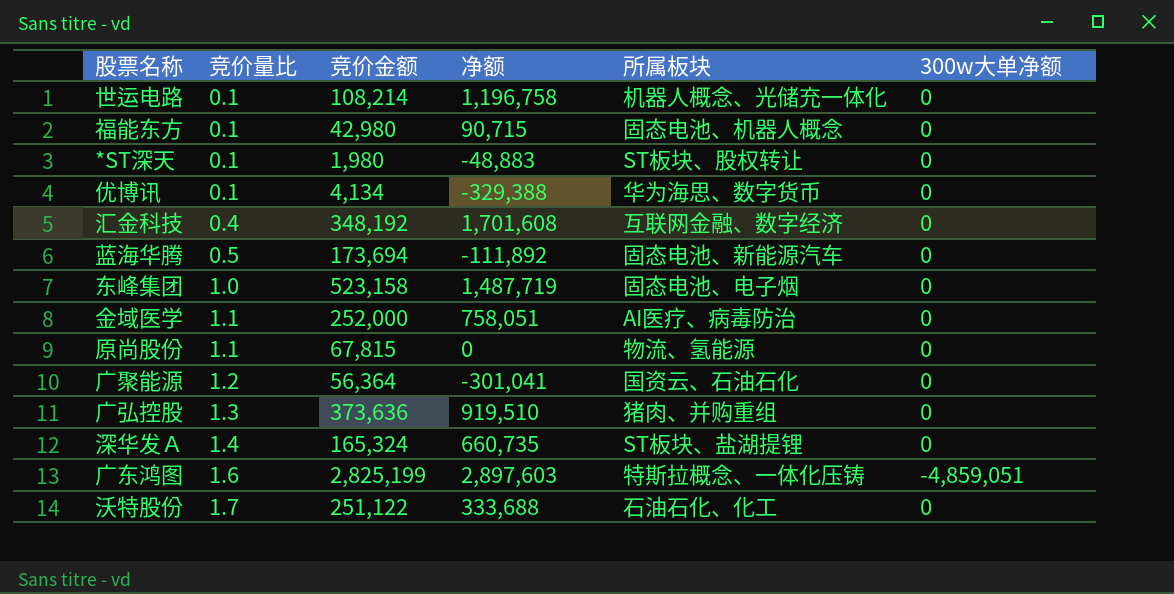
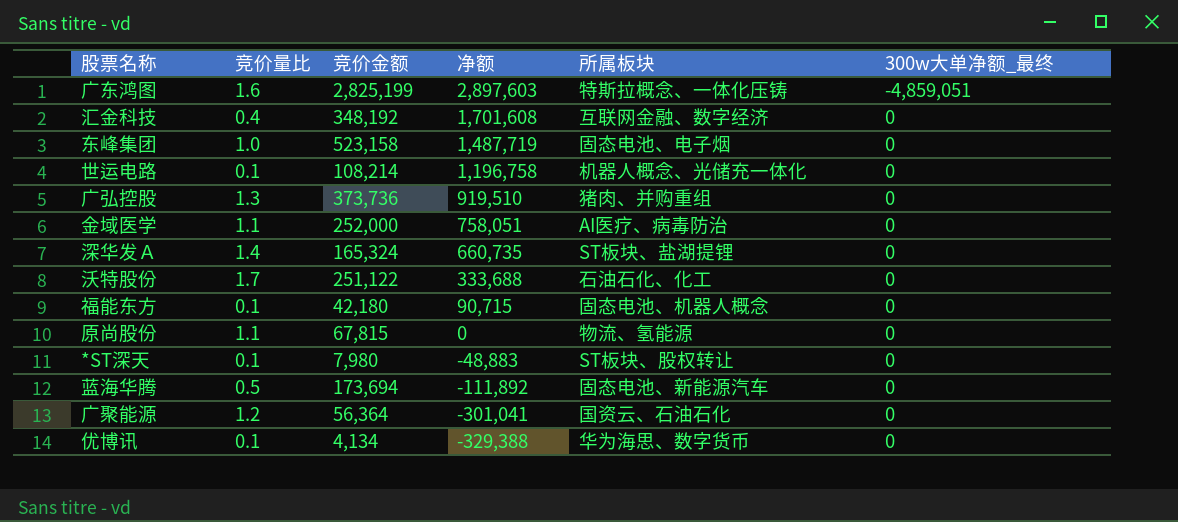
row order: 竞价量比 ascending -> 净额 descending
column name: 300w大单净额 -> 300w大单净额_最终
广弘控股 | 竞价金额: 373,636 -> 373,736
福能东方 | 竞价金额: 42,980 -> 42,180
*ST深天 | 竞价金额: 1,980 -> 7,980

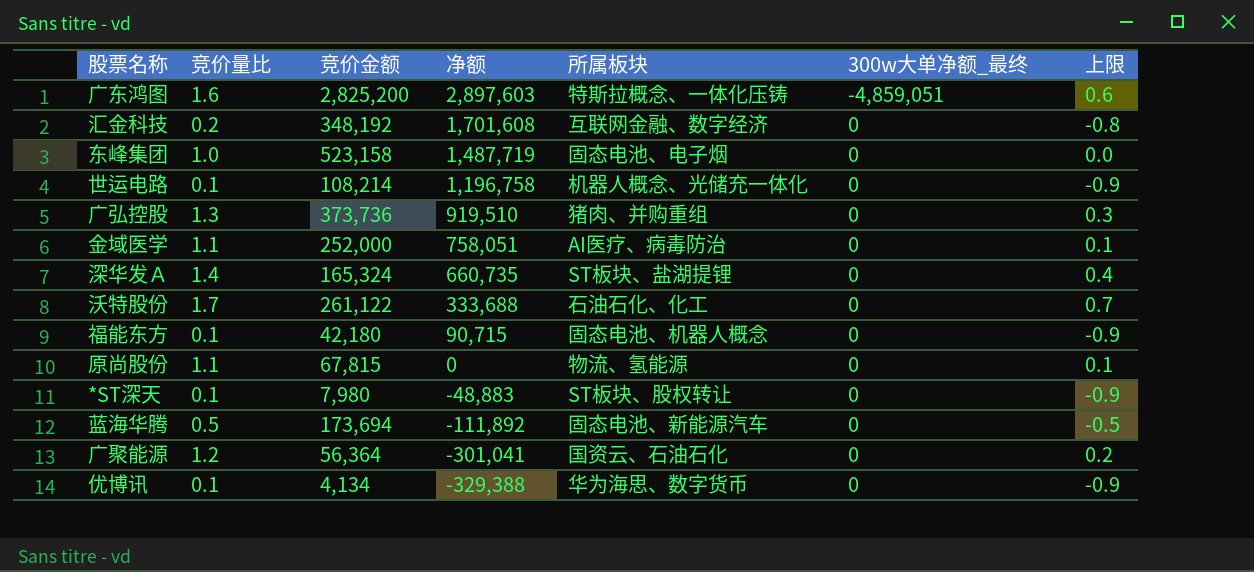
column 上限 | formula: none -> [竞价量比] - 1
广东鸿图 | 竞价金额: 2,825,199 -> 2,825,200
汇金科技 | 竞价量比: 0.4 -> 0.2
沃特股份 | 竞价金额: 251,122 -> 261,122

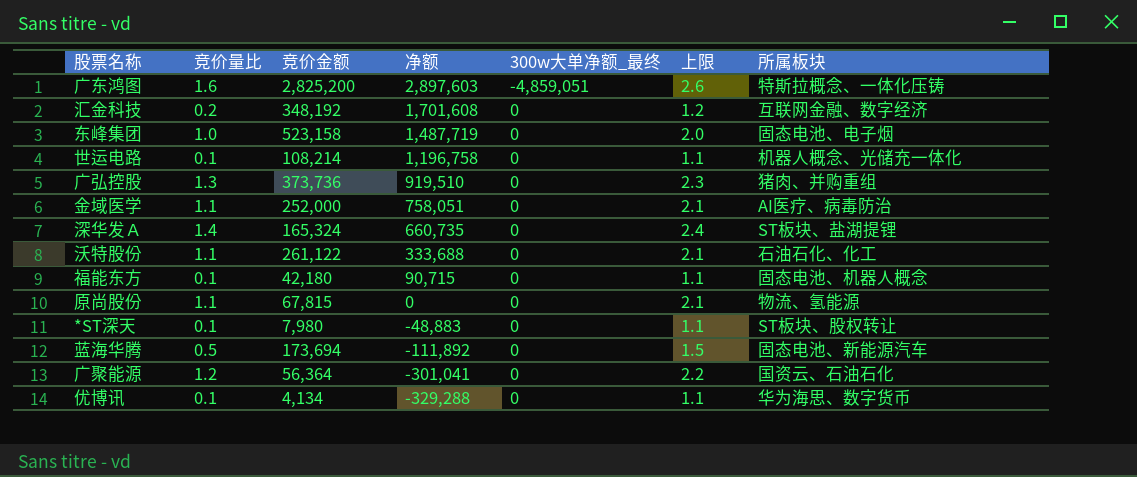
column 上限 | formula: [竞价量比] - 1 -> [竞价量比] + 1
column 所属板块 | position: 5 -> 7
沃特股份 | 竞价量比: 1.7 -> 1.1
优博讯 | 净额: -329,388 -> -329,288

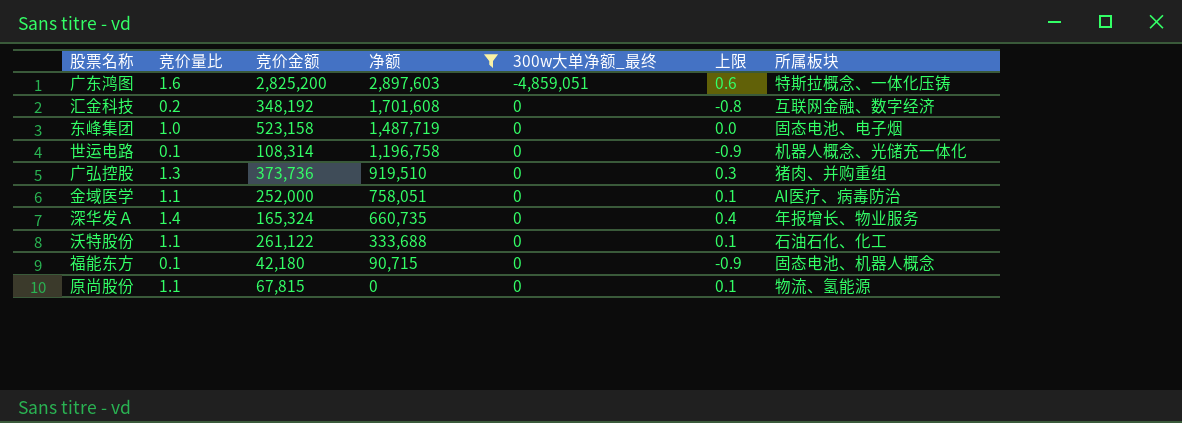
filter: none -> 净额 >= 0
column 上限 | formula: [竞价量比] + 1 -> [竞价量比] - 1
世运电路 | 竞价金额: 108,214 -> 108,314
深华发Ａ | 所属板块: ST板块、盐湖提锂 -> 年报增长、物业服务

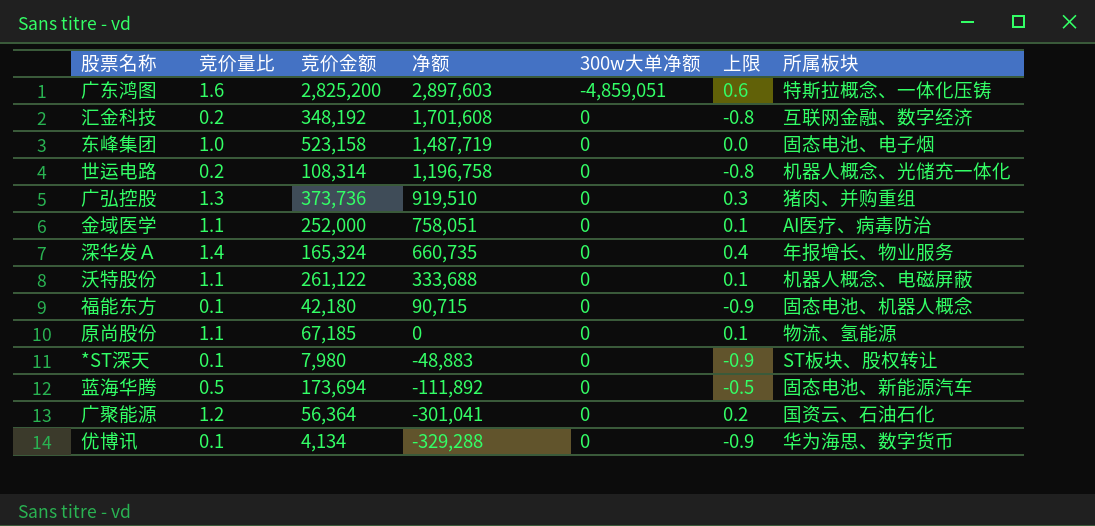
filter: 净额 >= 0 -> none
column name: 300w大单净额_最终 -> 300w大单净额
世运电路 | 竞价量比: 0.1 -> 0.2
世运电路 | 上限: -0.9 -> -0.8
沃特股份 | 所属板块: 石油石化、化工 -> 机器人概念、电磁屏蔽
原尚股份 | 竞价金额: 67,815 -> 67,185

